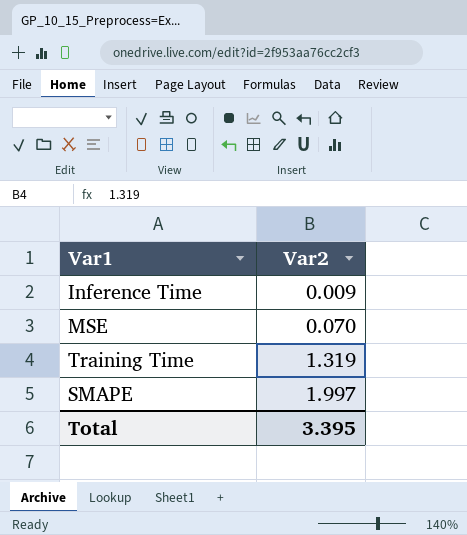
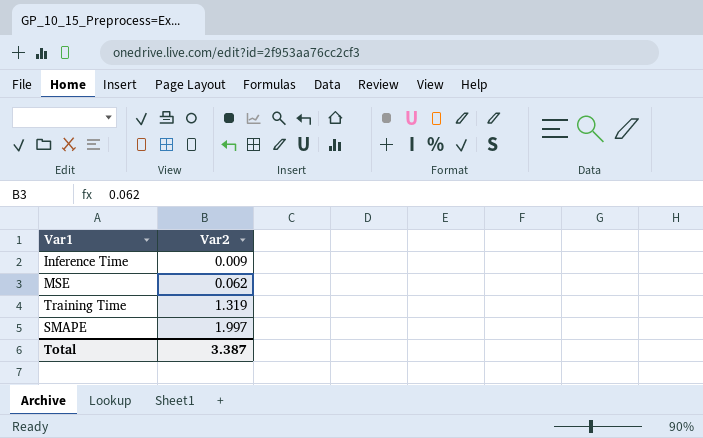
MSE | Var2: 0.070 -> 0.062
Total | Var2: 3.395 -> 3.387

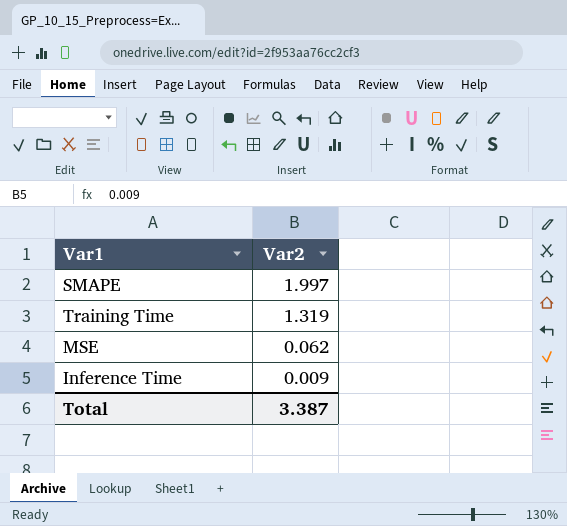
row order: Var2 ascending -> Var2 descending

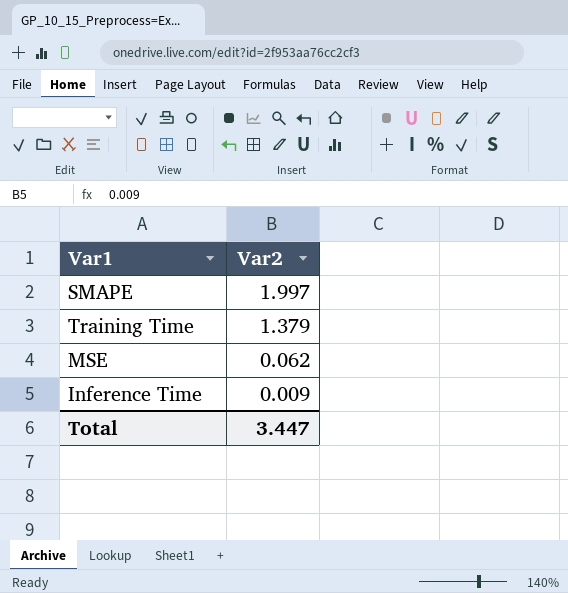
Training Time | Var2: 1.319 -> 1.379
Total | Var2: 3.387 -> 3.447

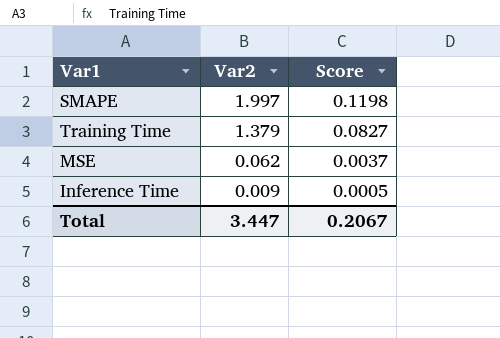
column Score | formula: none -> [Var2] * 0.06

